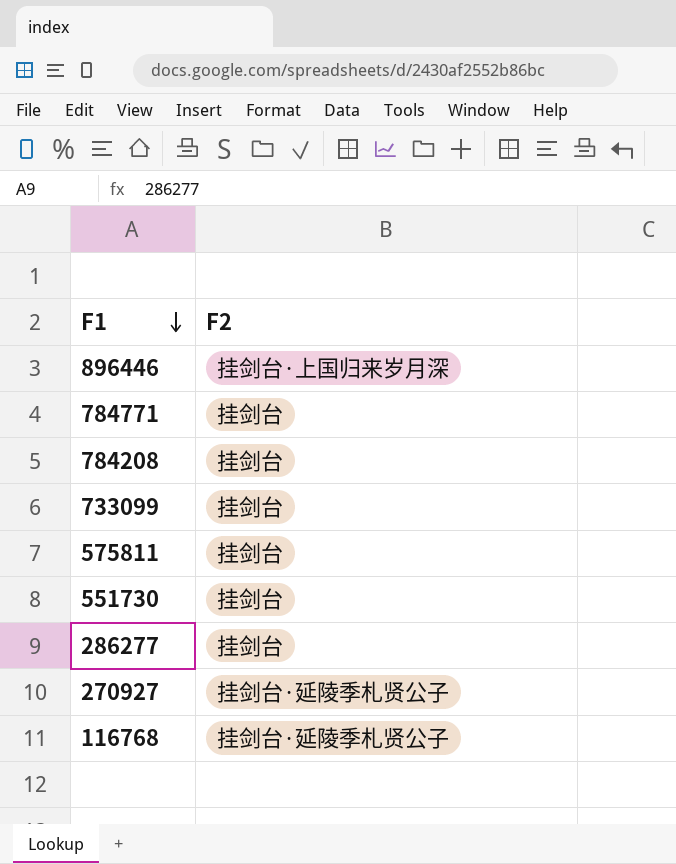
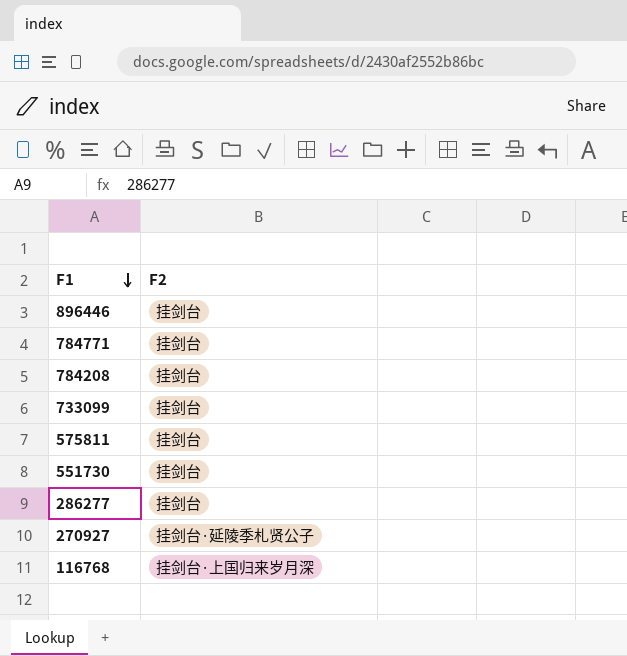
896446 | F2: 挂剑台·上国归来岁月深 -> 挂剑台
116768 | F2: 挂剑台·延陵季札贤公子 -> 挂剑台·上国归来岁月深

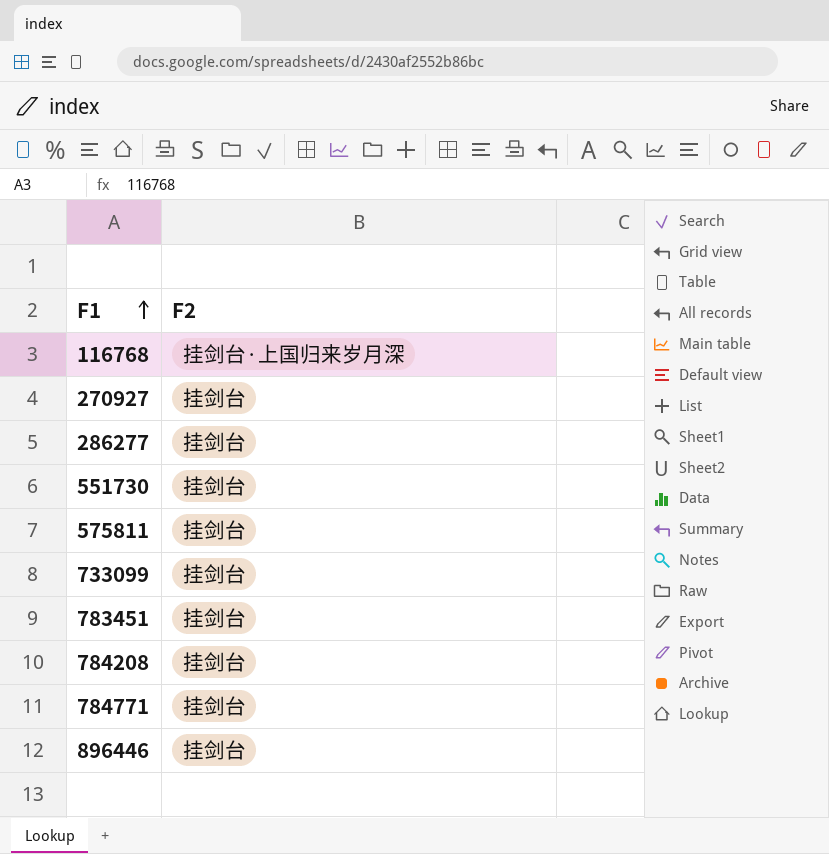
row order: F1 descending -> F1 ascending
270927 | F2: 挂剑台·延陵季札贤公子 -> 挂剑台
row 783451: none -> 挂剑台

